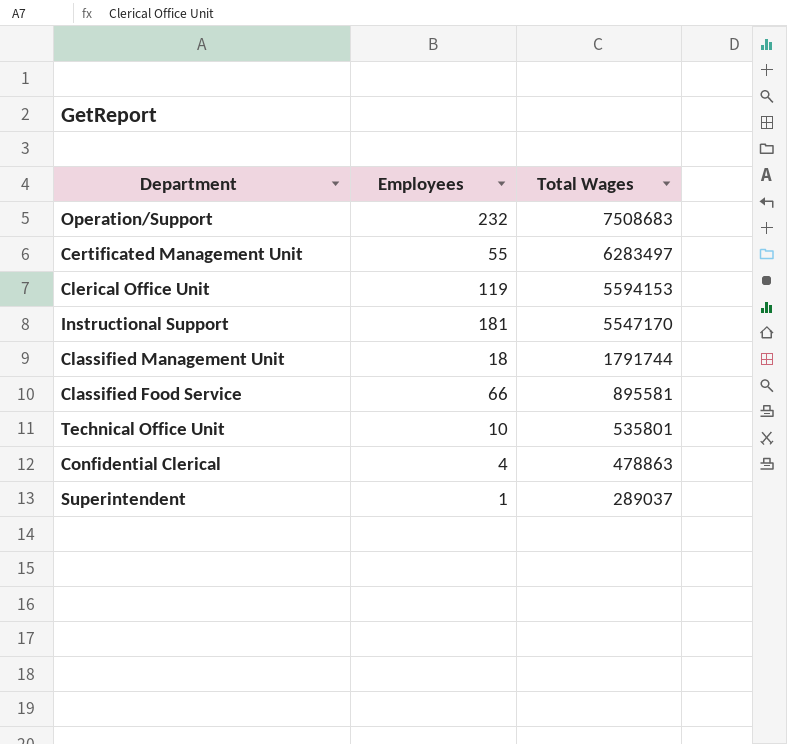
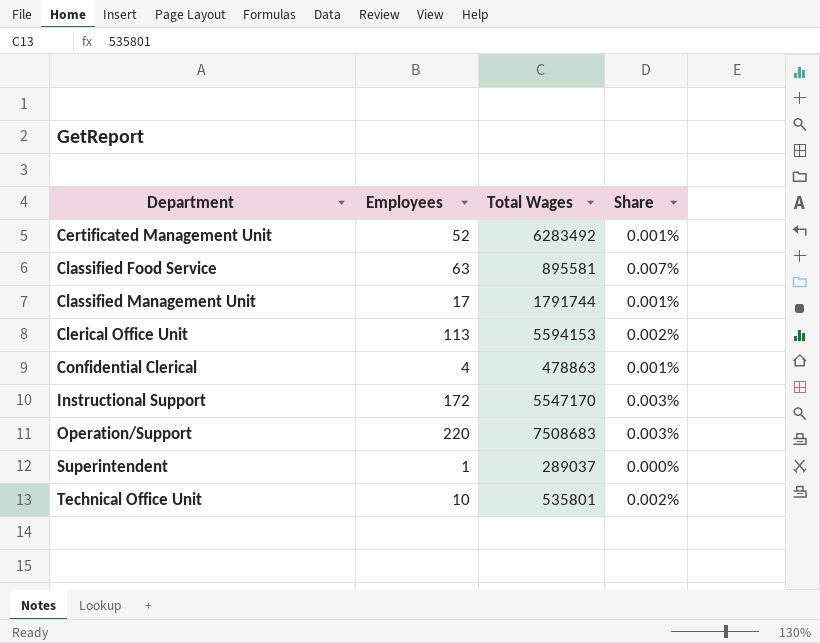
row order: Total Wages descending -> Department ascending
column Share | formula: none -> [Employees] / [Total Wages]
Certificated Management Unit | Employees: 55 -> 52
Certificated Management Unit | Total Wages: 6283497 -> 6283492
Classified Food Service | Employees: 66 -> 63
Classified Management Unit | Employees: 18 -> 17
Clerical Office Unit | Employees: 119 -> 113
Instructional Support | Employees: 181 -> 172
Operation/Support | Employees: 232 -> 220

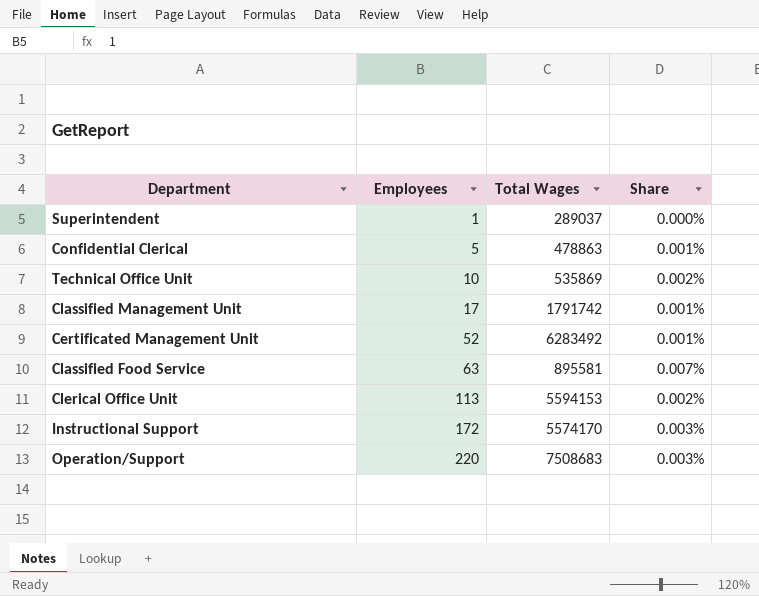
row order: Department ascending -> Employees ascending
Confidential Clerical | Employees: 4 -> 5
Technical Office Unit | Total Wages: 535801 -> 535869
Classified Management Unit | Total Wages: 1791744 -> 1791742
Instructional Support | Total Wages: 5547170 -> 5574170

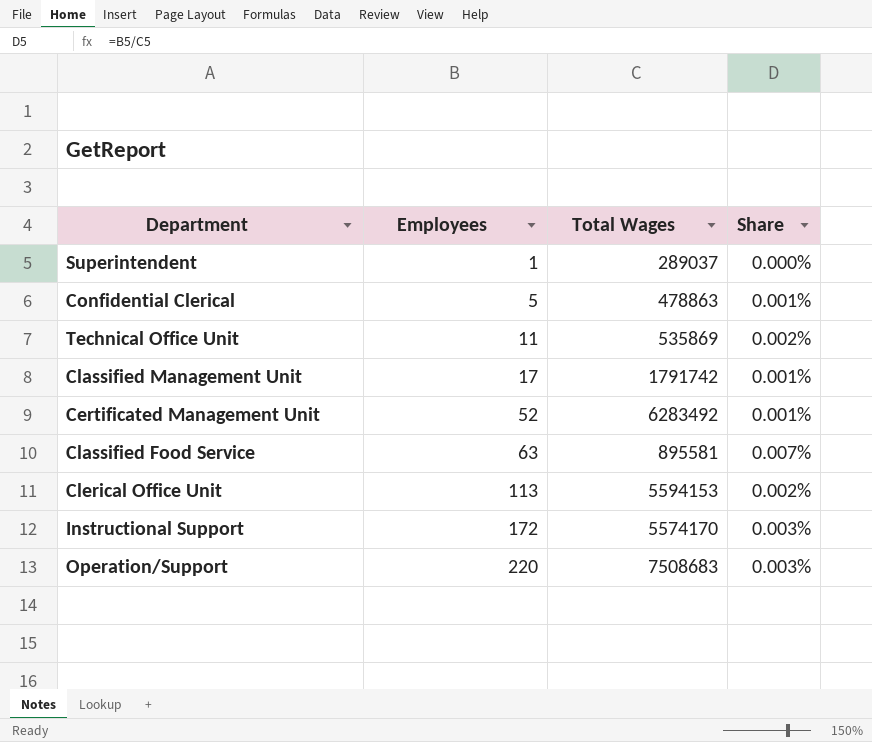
Technical Office Unit | Employees: 10 -> 11

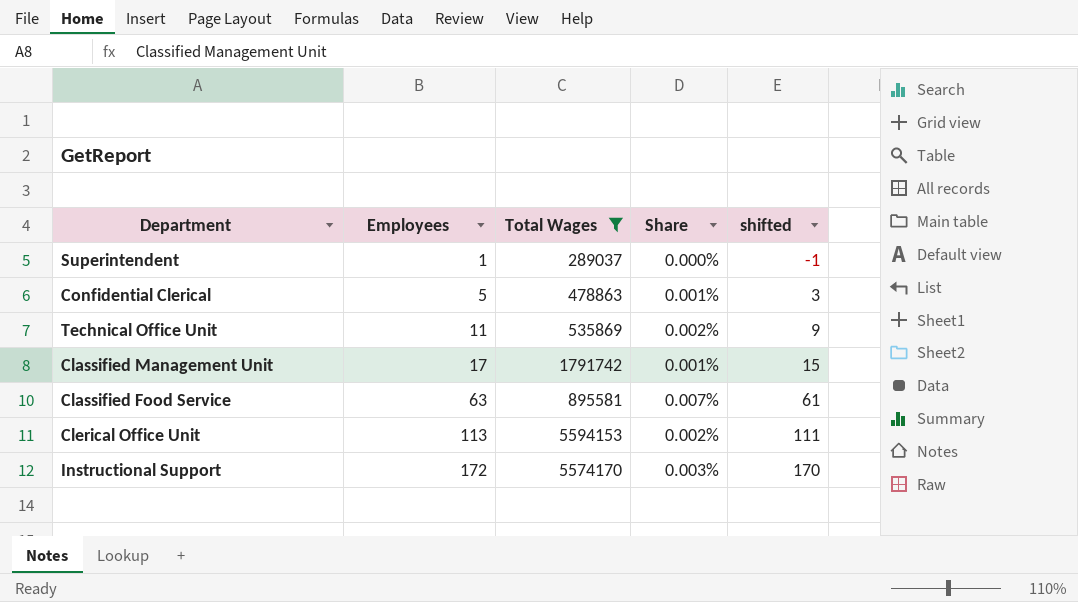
filter: none -> Total Wages <= 5594153
column shifted | formula: none -> [Employees] - 2

